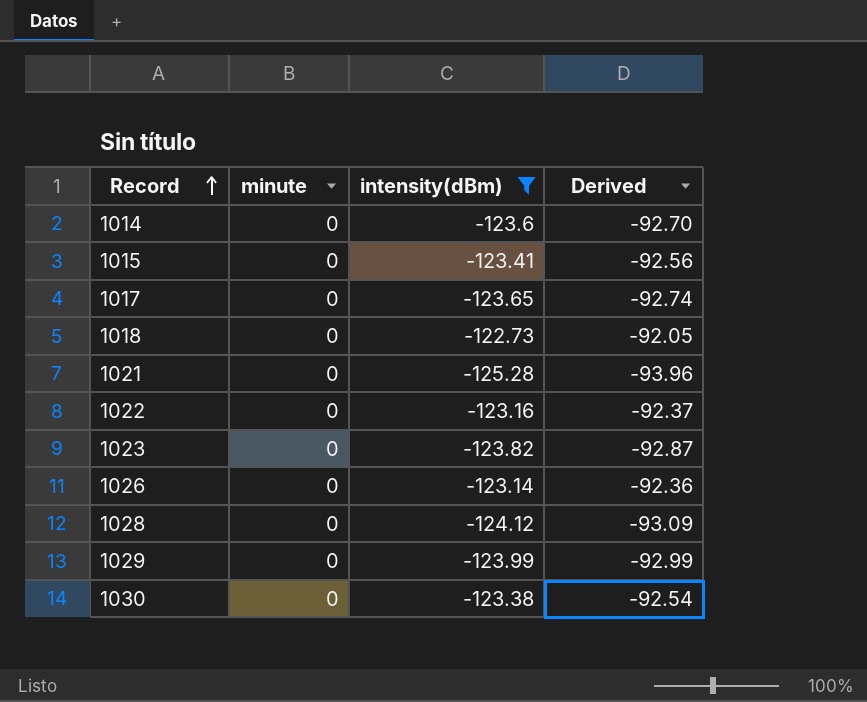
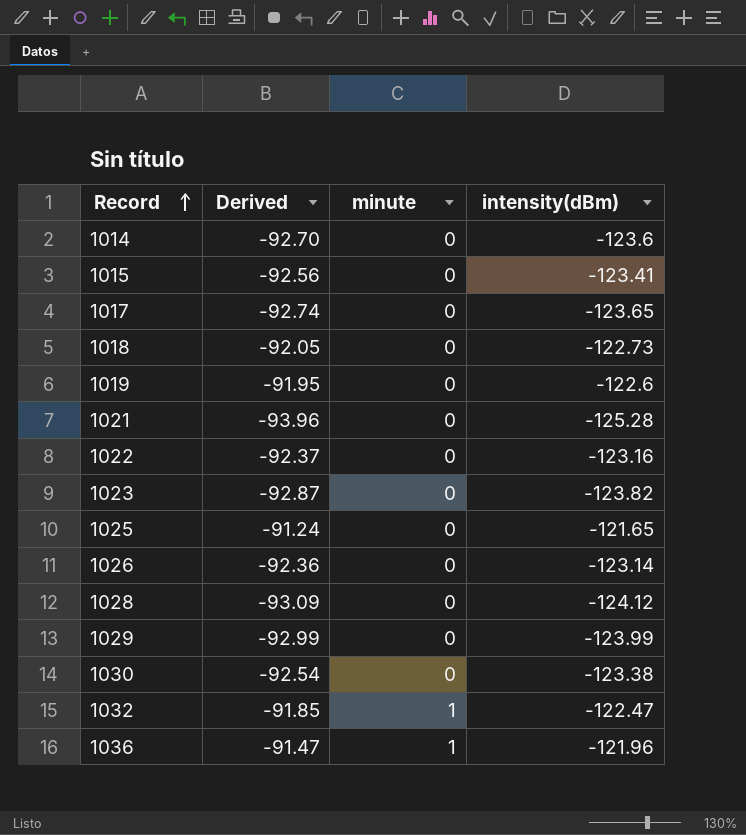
filter: intensity(dBm) <= -122.73 -> none
column Derived | position: 4 -> 2

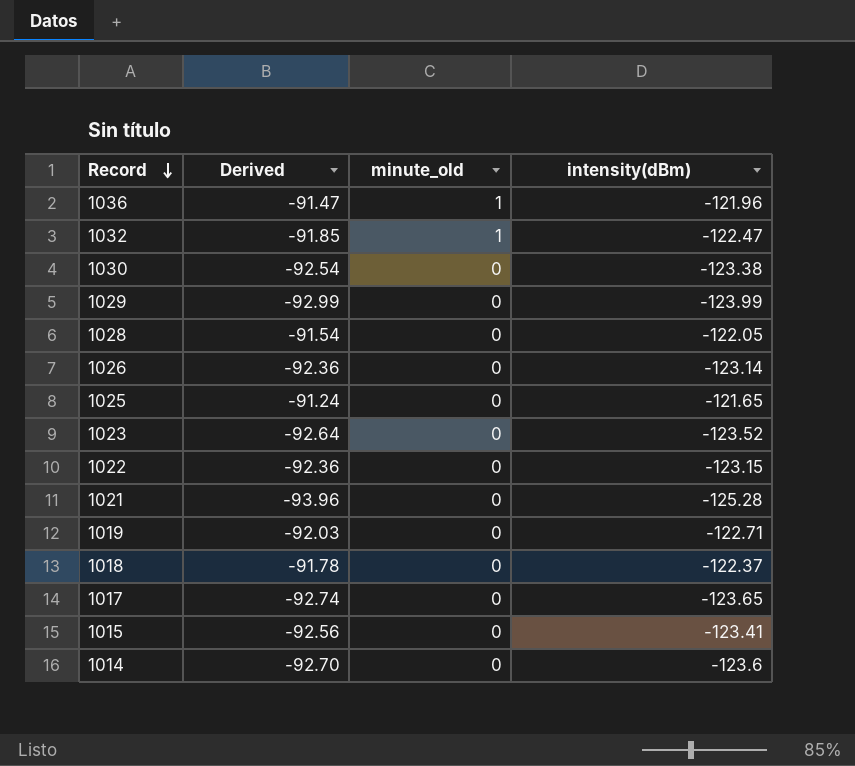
row order: Record ascending -> Record descending
column name: minute -> minute_old
1028 | Derived: -93.09 -> -91.54
1028 | intensity(dBm): -124.12 -> -122.05
1023 | Derived: -92.87 -> -92.64
1023 | intensity(dBm): -123.82 -> -123.52
1022 | Derived: -92.37 -> -92.36
1022 | intensity(dBm): -123.16 -> -123.15
1019 | Derived: -91.95 -> -92.03
1019 | intensity(dBm): -122.6 -> -122.71
1018 | Derived: -92.05 -> -91.78
1018 | intensity(dBm): -122.73 -> -122.37

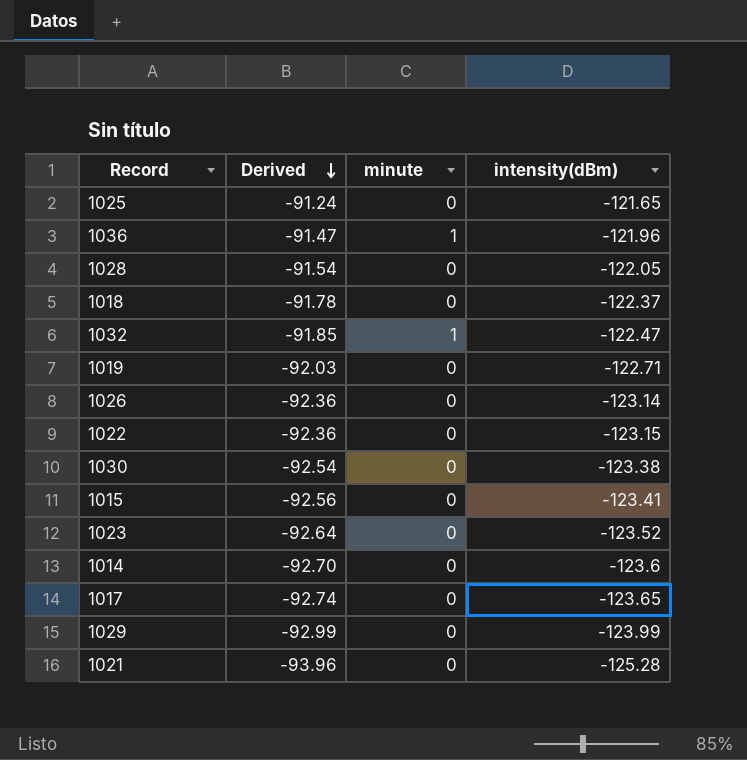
row order: Record descending -> Derived descending
column name: minute_old -> minute

